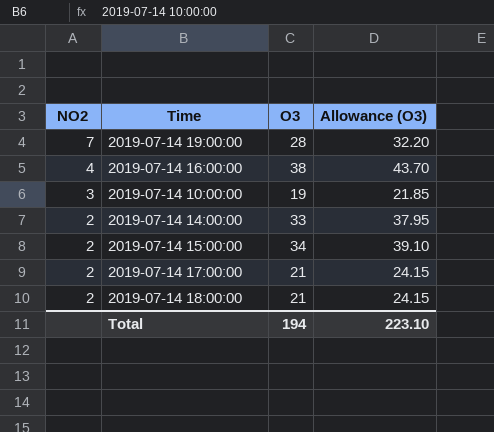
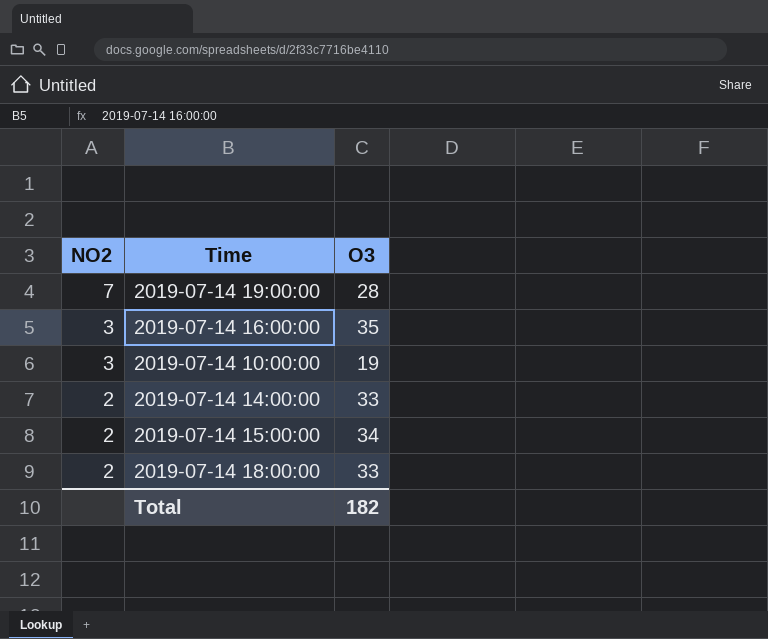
column Allowance (O3) | formula: [O3] * 1.15 -> none
row 2019-07-14 17:00:00: 2 | 21 | 24.15 -> none
2019-07-14 16:00:00 | NO2: 4 -> 3
2019-07-14 16:00:00 | O3: 38 -> 35
2019-07-14 18:00:00 | O3: 21 -> 33
Total | O3: 194 -> 182

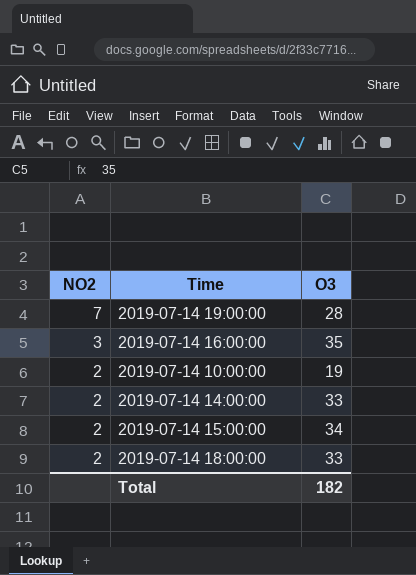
2019-07-14 10:00:00 | NO2: 3 -> 2

